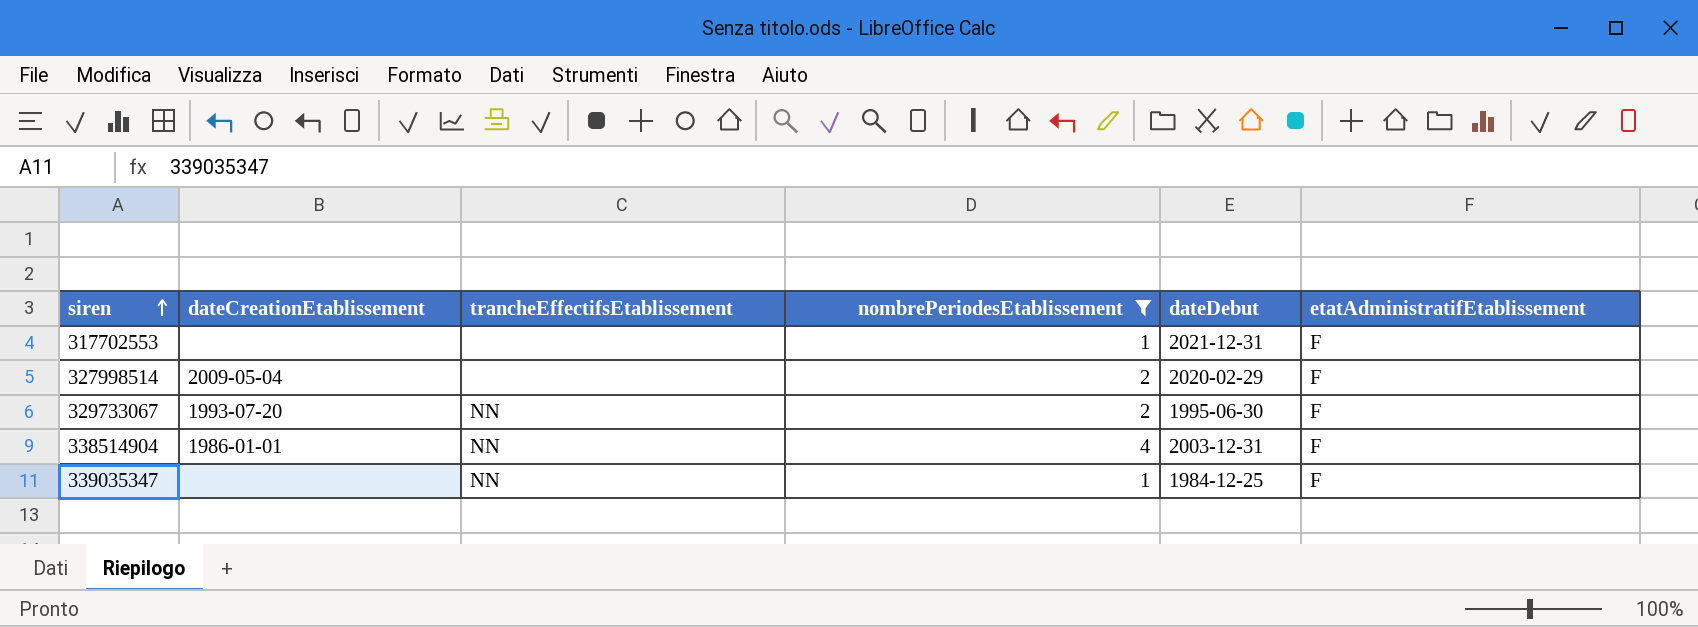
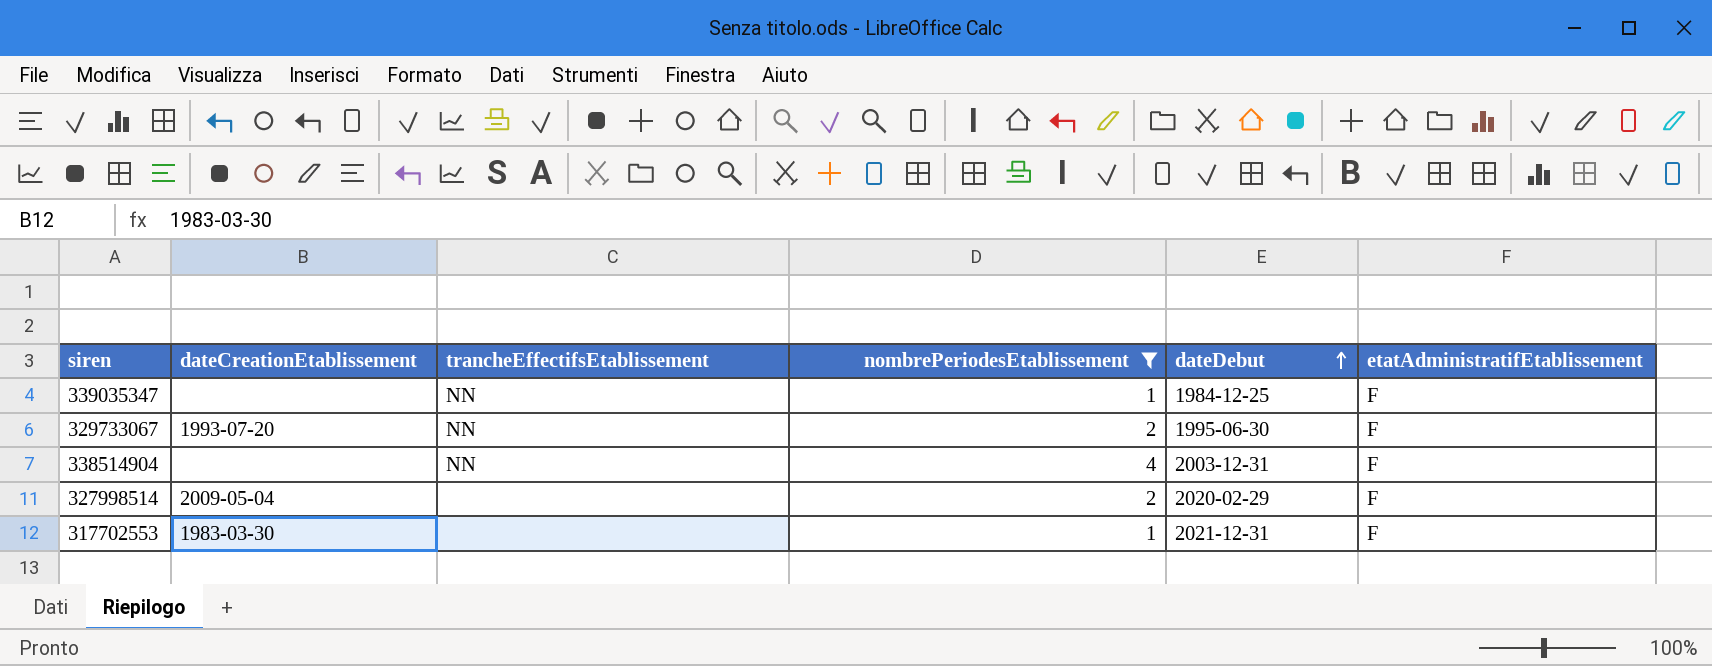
row order: siren ascending -> dateDebut ascending
338514904 | dateCreationEtablissement: 1986-01-01 -> none
317702553 | dateCreationEtablissement: none -> 1983-03-30

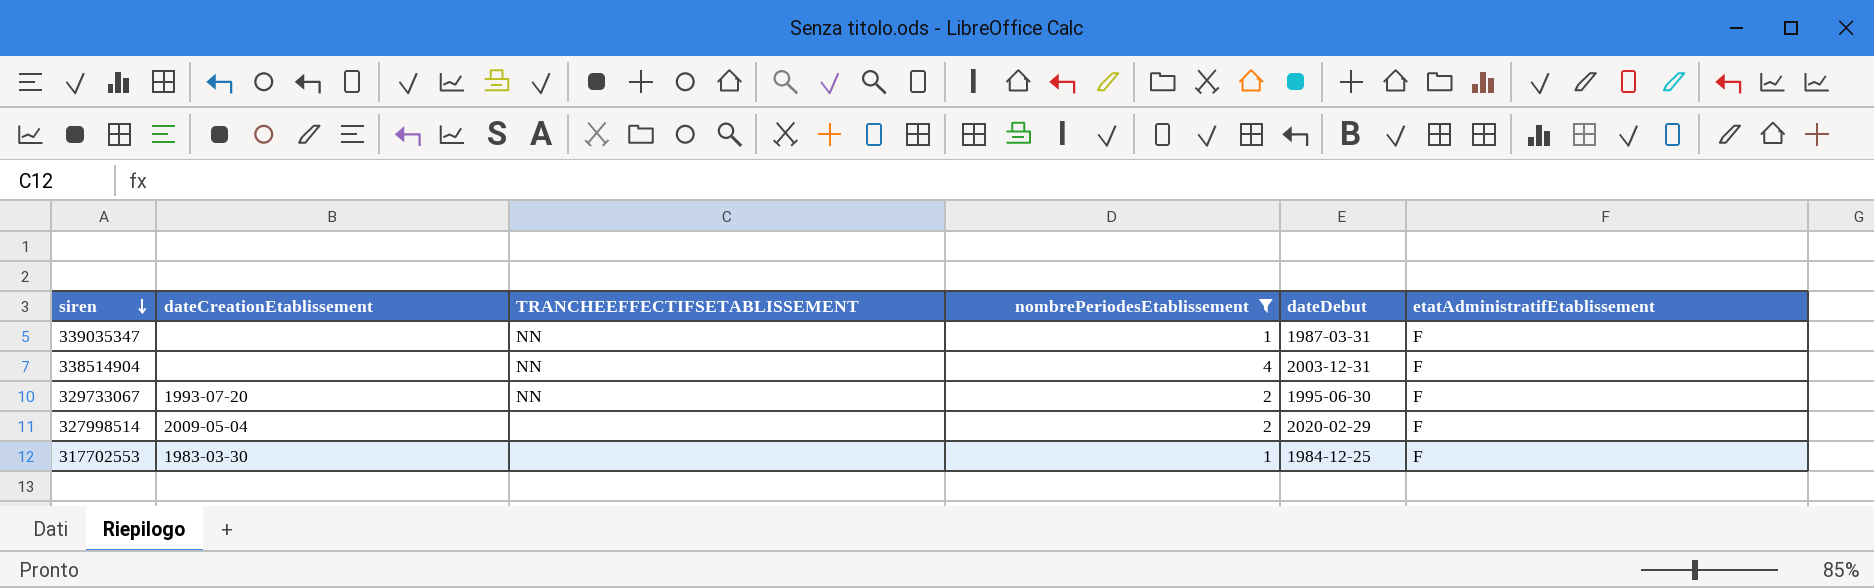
row order: dateDebut ascending -> siren descending
column name: trancheEffectifsEtablissement -> TRANCHEEFFECTIFSETABLISSEMENT
339035347 | dateDebut: 1984-12-25 -> 1987-03-31
317702553 | dateDebut: 2021-12-31 -> 1984-12-25

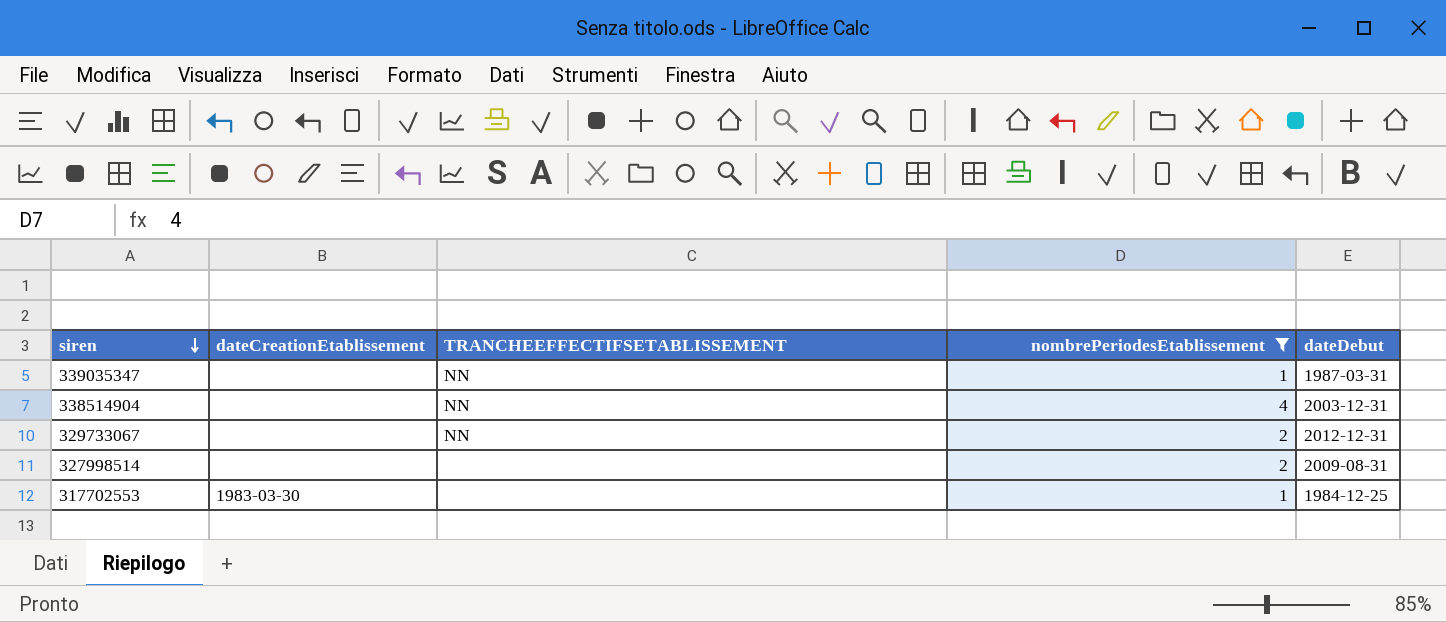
column etatAdministratifEtablissement | position: 6 -> none
329733067 | dateCreationEtablissement: 1993-07-20 -> none
329733067 | dateDebut: 1995-06-30 -> 2012-12-31
327998514 | dateCreationEtablissement: 2009-05-04 -> none
327998514 | dateDebut: 2020-02-29 -> 2009-08-31

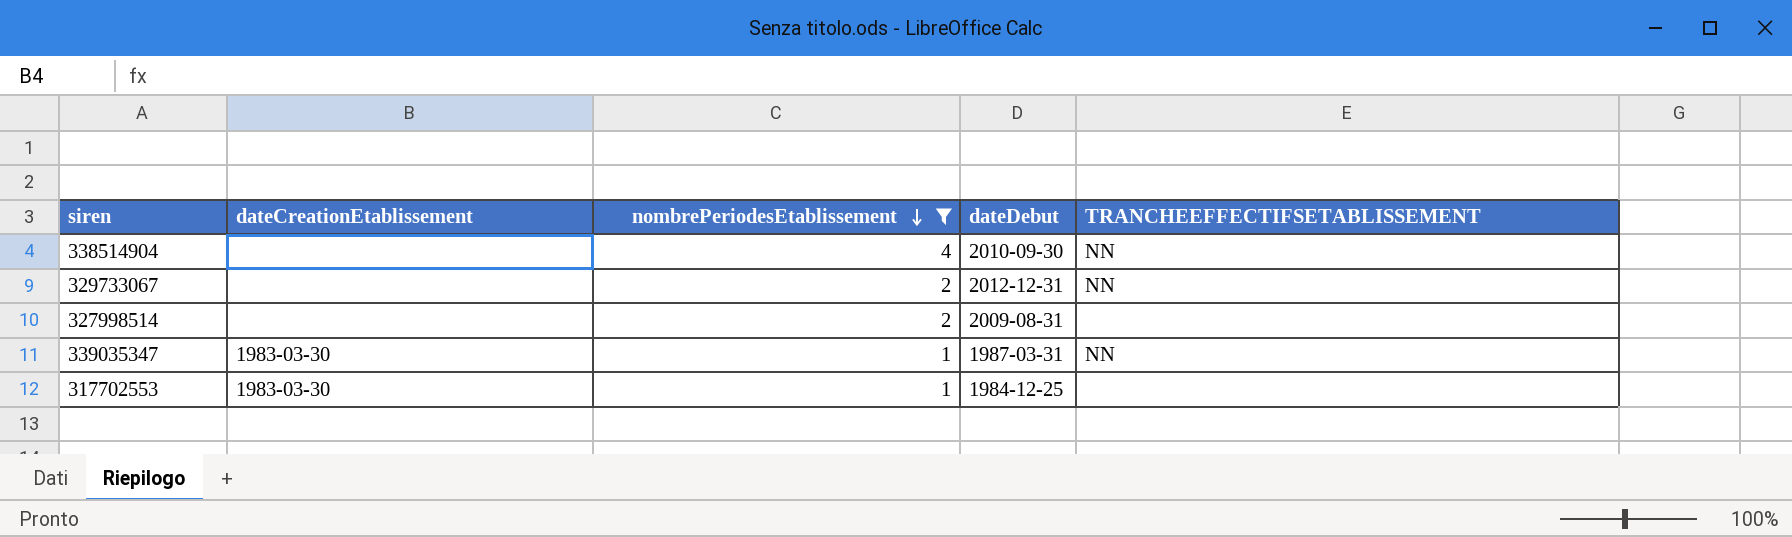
row order: siren descending -> nombrePeriodesEtablissement descending
column TRANCHEEFFECTIFSETABLISSEMENT | position: 3 -> 5
338514904 | dateDebut: 2003-12-31 -> 2010-09-30
339035347 | dateCreationEtablissement: none -> 1983-03-30

